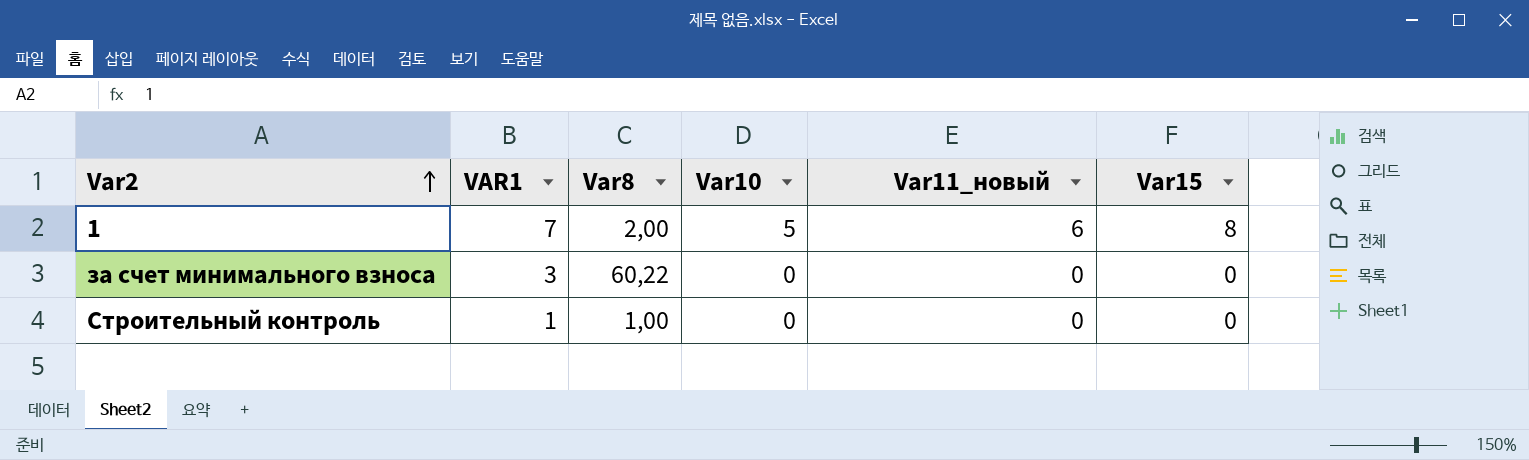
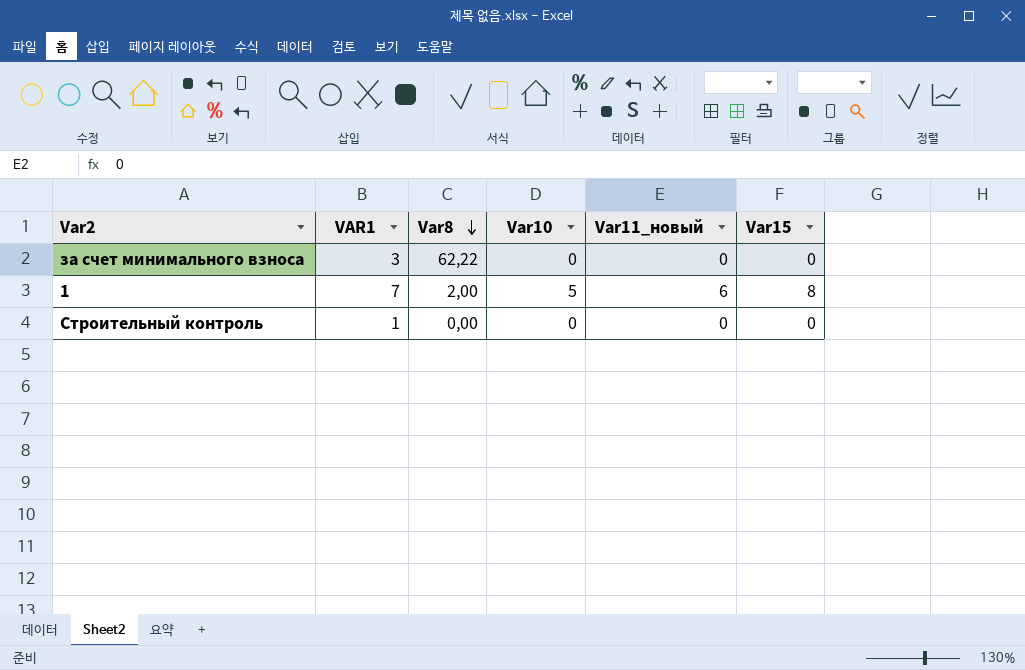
row order: Var2 ascending -> Var8 descending
за счет минимального взноса | Var8: 60,22 -> 62,22
Строительный контроль | Var8: 1,00 -> 0,00

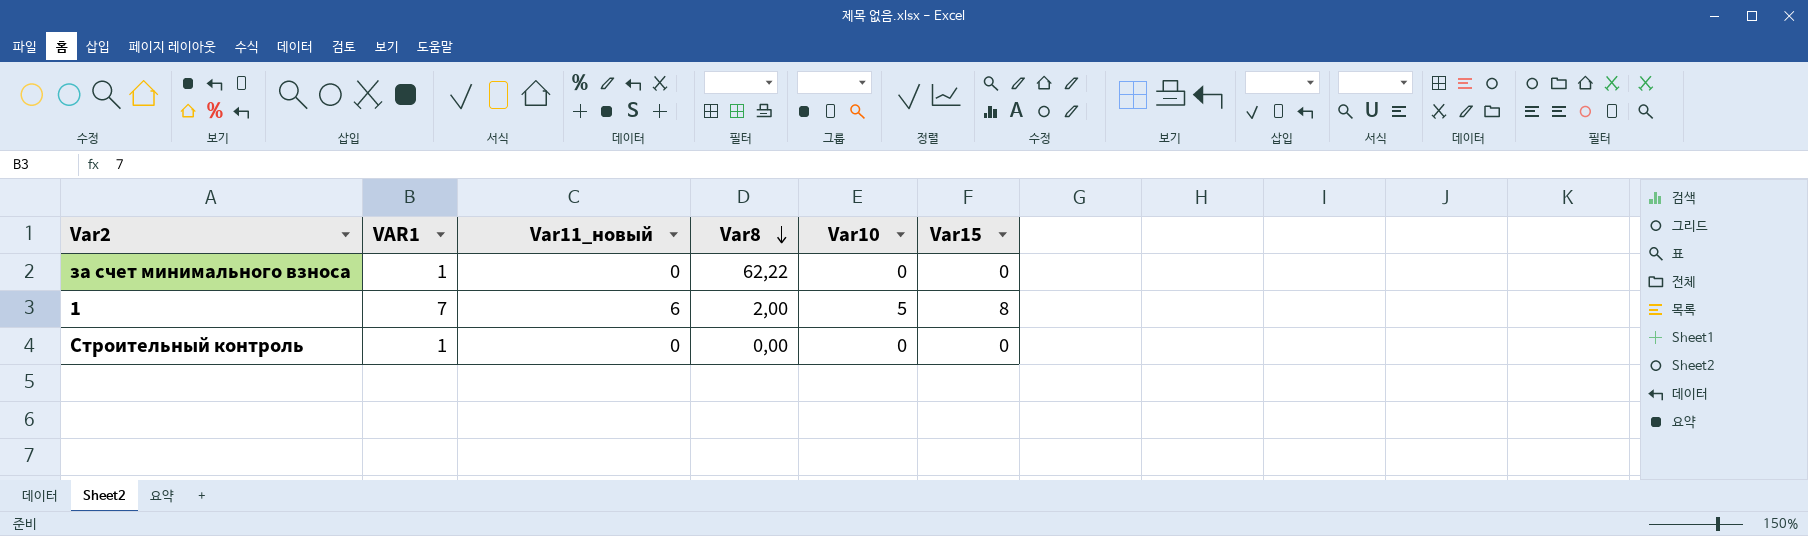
column Var11_новый | position: 5 -> 3
за счет минимального взноса | VAR1: 3 -> 1

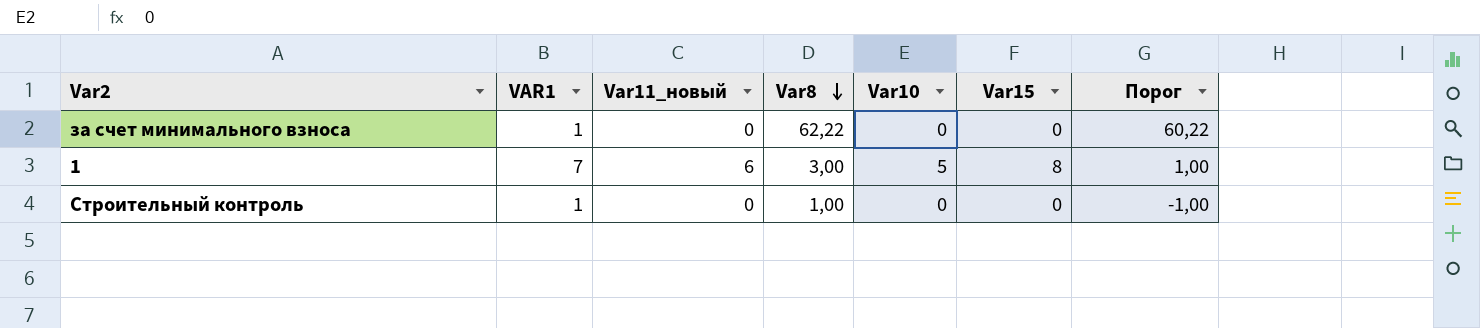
column Порог | formula: none -> [Var8] - 2
1 | Var8: 2,00 -> 3,00
Строительный контроль | Var8: 0,00 -> 1,00

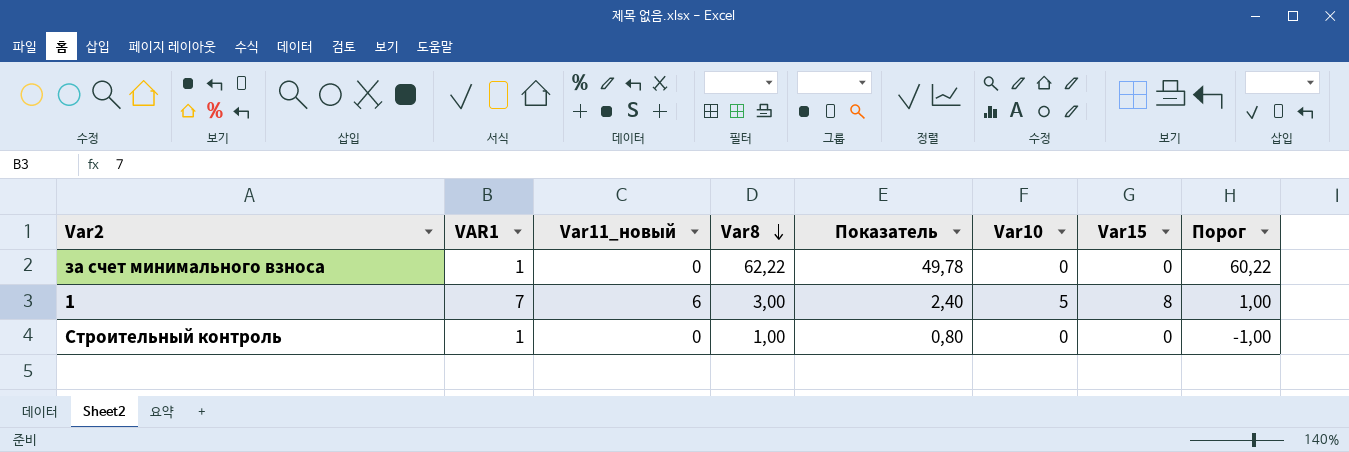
column Показатель | formula: none -> [Var8] * 0,8

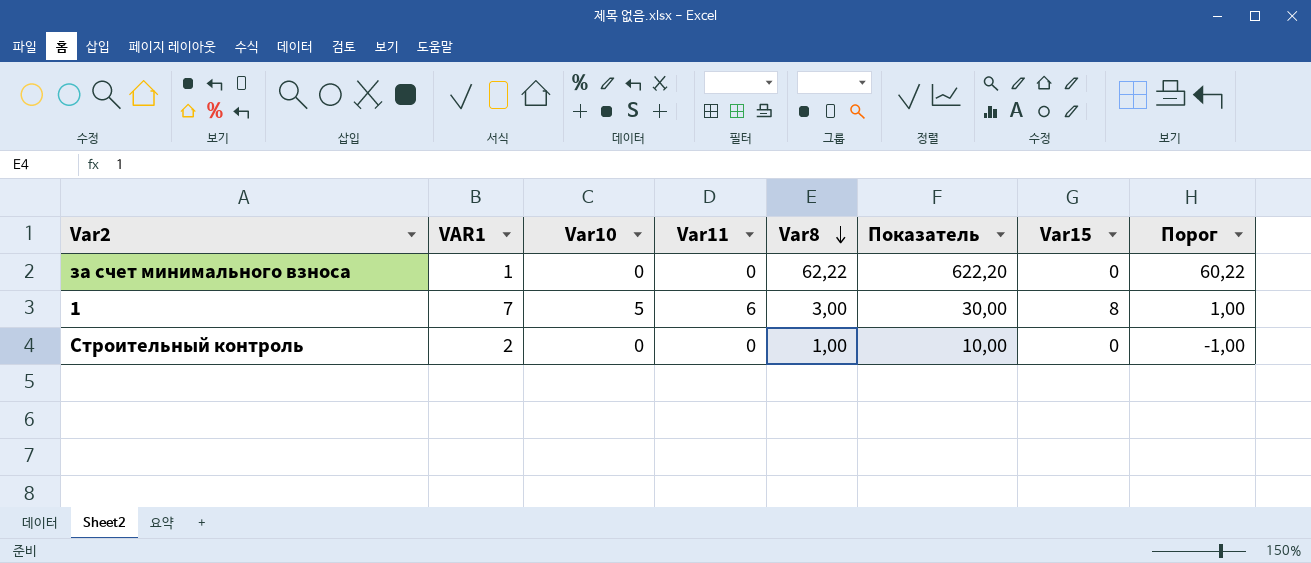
column Var10 | position: 6 -> 3
column name: Var11_новый -> Var11
column Показатель | formula: [Var8] * 0,8 -> [Var8] * 10
Строительный контроль | VAR1: 1 -> 2

